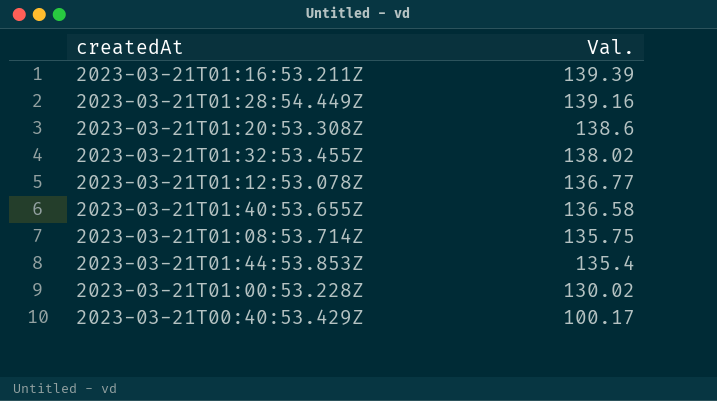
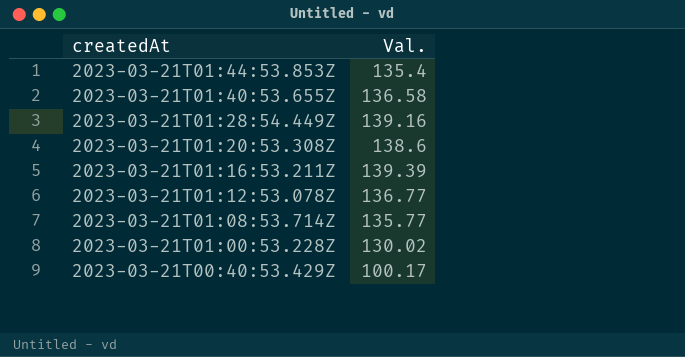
row order: Val. descending -> createdAt descending
row 2023-03-21T01:32:53.455Z: 138.02 -> none
2023-03-21T01:08:53.714Z | Val.: 135.75 -> 135.77

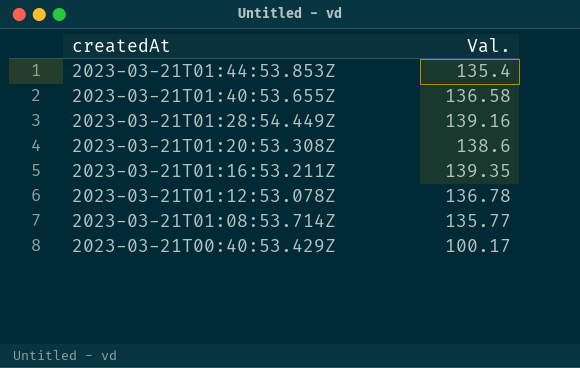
row 2023-03-21T01:00:53.228Z: 130.02 -> none
2023-03-21T01:16:53.211Z | Val.: 139.39 -> 139.35
2023-03-21T01:12:53.078Z | Val.: 136.77 -> 136.78

